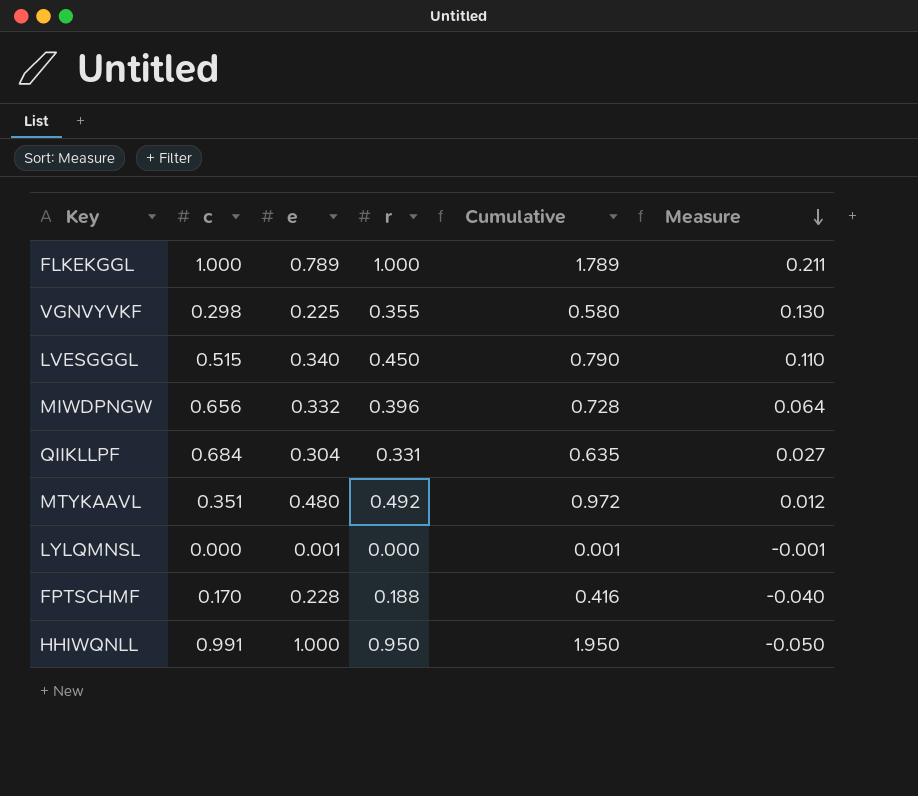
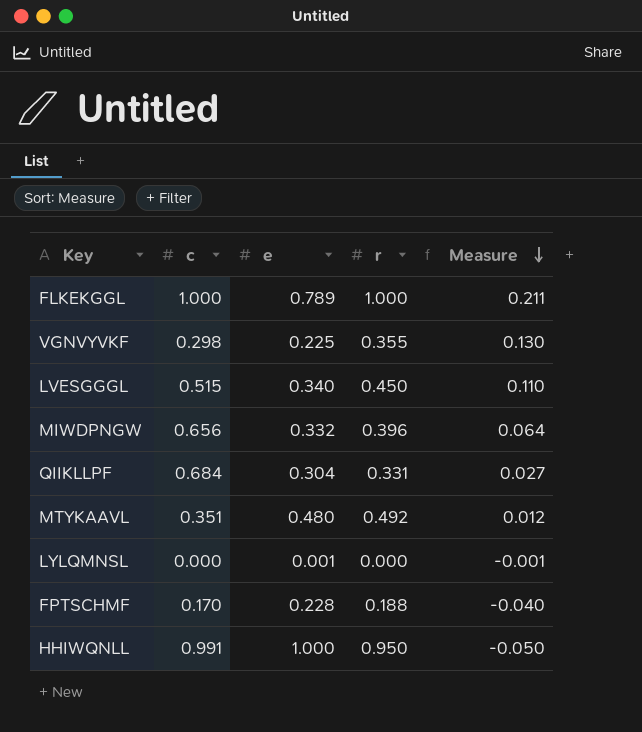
column Cumulative | formula: [e] + [r] -> none

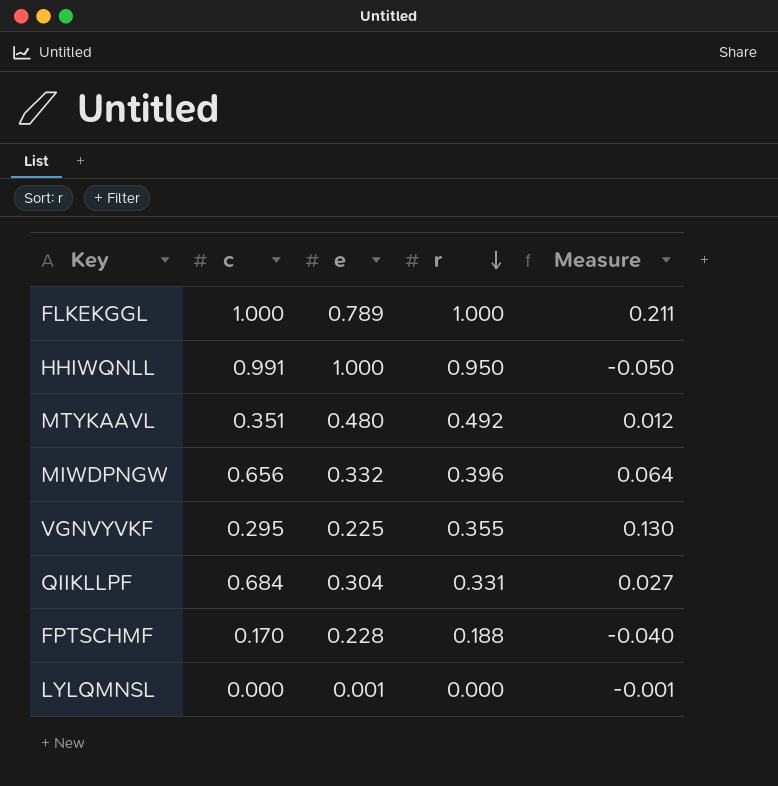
row order: Measure descending -> r descending
row LVESGGGL: 0.515 | 0.340 | 0.450 | 0.110 -> none
VGNVYVKF | c: 0.298 -> 0.295

